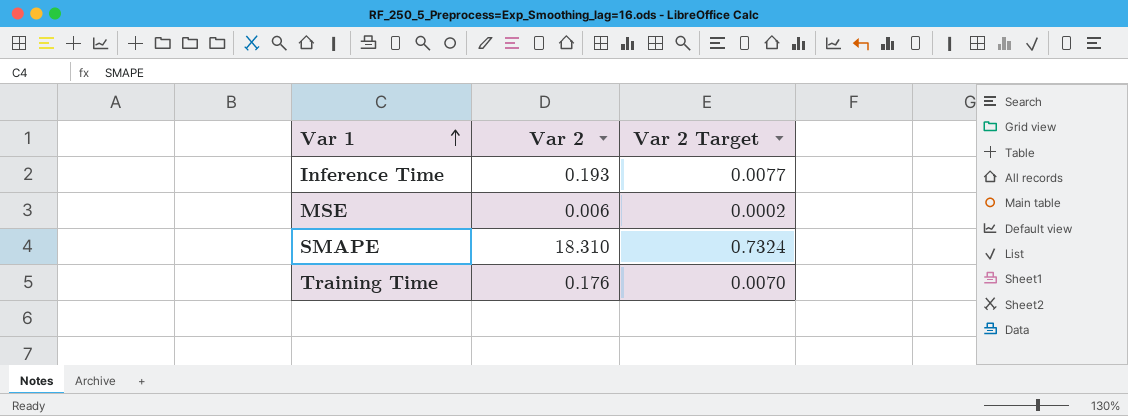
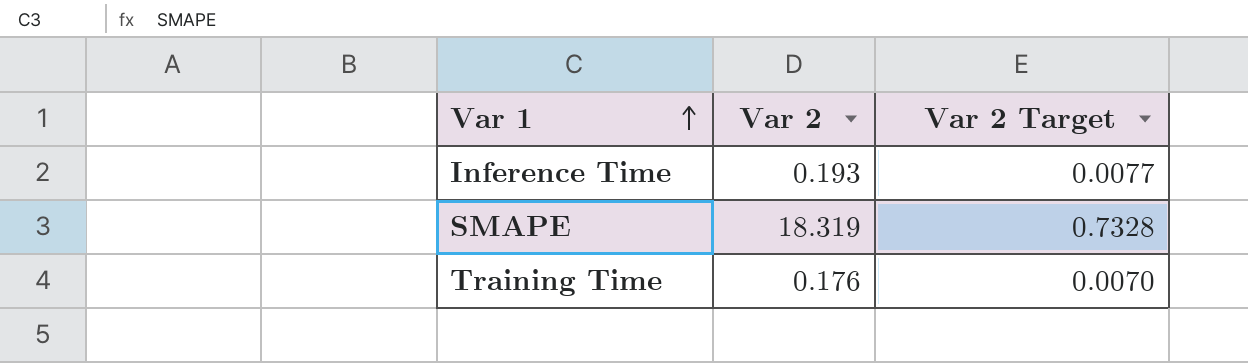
row MSE: 0.006 | 0.0002 -> none
SMAPE | Var 2: 18.310 -> 18.319
SMAPE | Var 2 Target: 0.7324 -> 0.7328

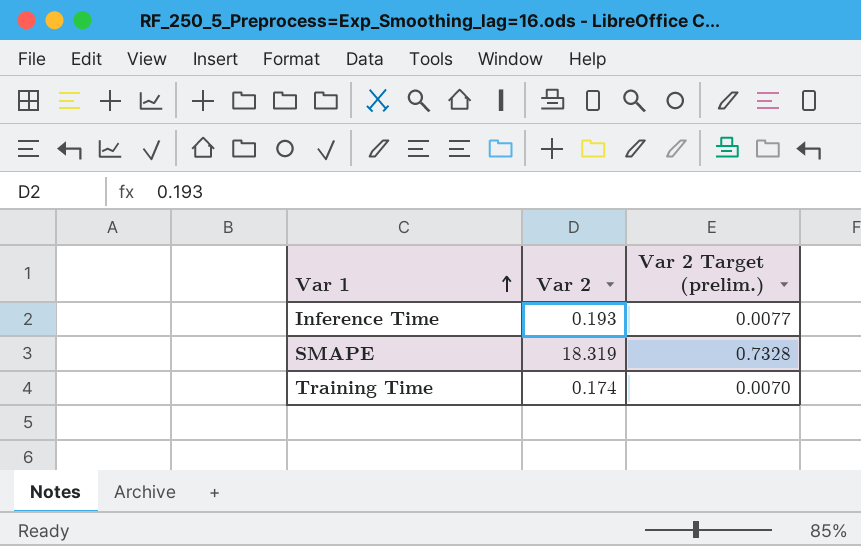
column name: Var 2 Target -> Var 2 Target (prelim.)
Training Time | Var 2: 0.176 -> 0.174

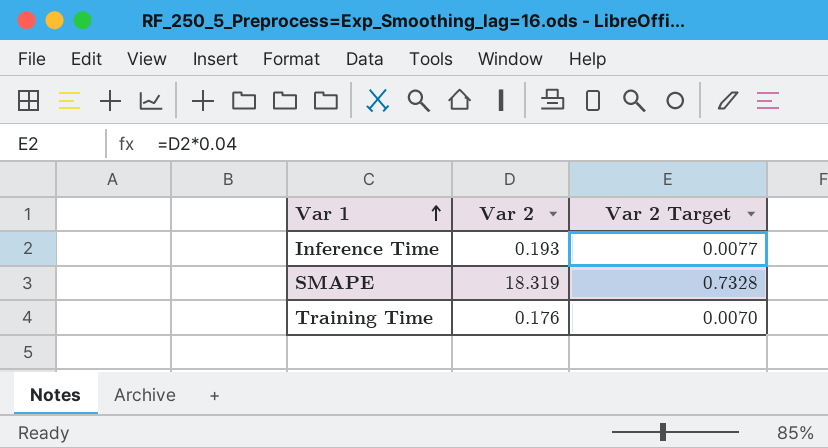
column name: Var 2 Target (prelim.) -> Var 2 Target
Training Time | Var 2: 0.174 -> 0.176

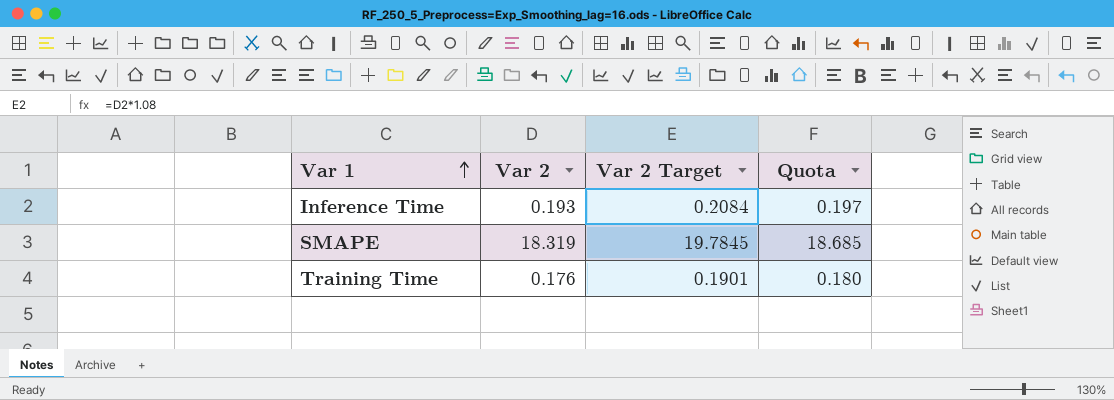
column Var 2 Target | formula: [Var 2] * 0.04 -> [Var 2] * 1.08
column Quota | formula: none -> [Var 2] * 1.02

